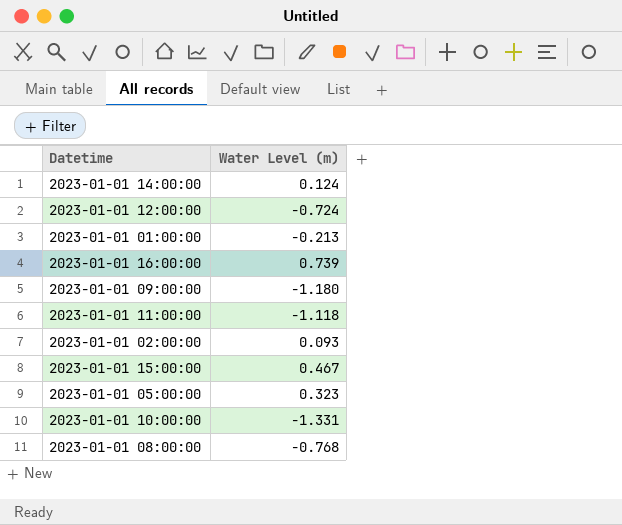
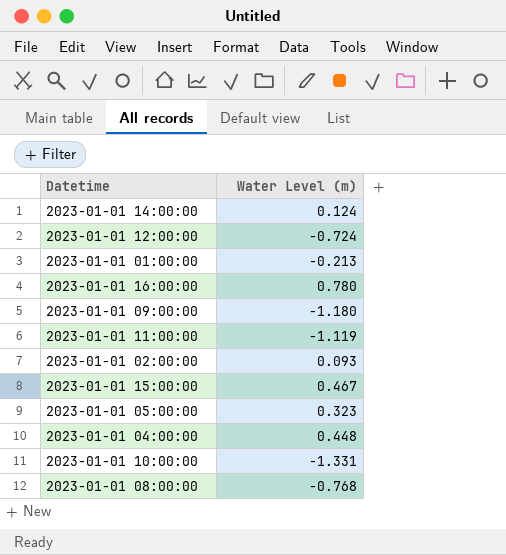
2023-01-01 16:00:00 | Water Level (m): 0.739 -> 0.780
2023-01-01 11:00:00 | Water Level (m): -1.118 -> -1.119
row 2023-01-01 04:00:00: none -> 0.448

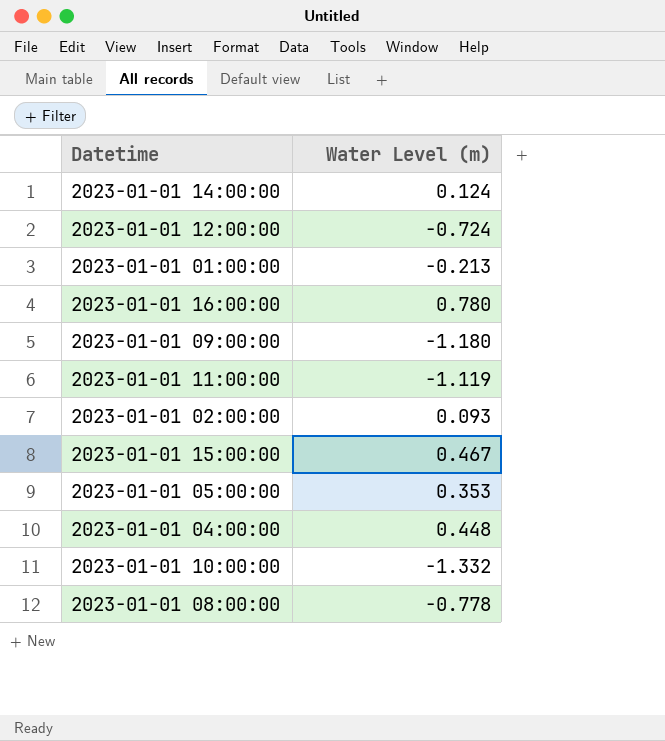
2023-01-01 05:00:00 | Water Level (m): 0.323 -> 0.353
2023-01-01 10:00:00 | Water Level (m): -1.331 -> -1.332
2023-01-01 08:00:00 | Water Level (m): -0.768 -> -0.778

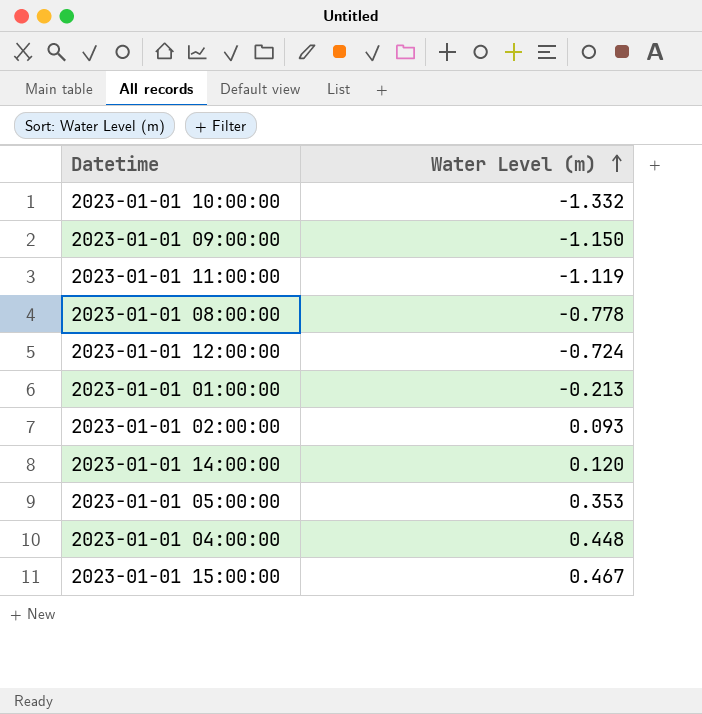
row order: none -> Water Level (m) ascending
row 2023-01-01 16:00:00: 0.780 -> none
2023-01-01 09:00:00 | Water Level (m): -1.180 -> -1.150
2023-01-01 14:00:00 | Water Level (m): 0.124 -> 0.120

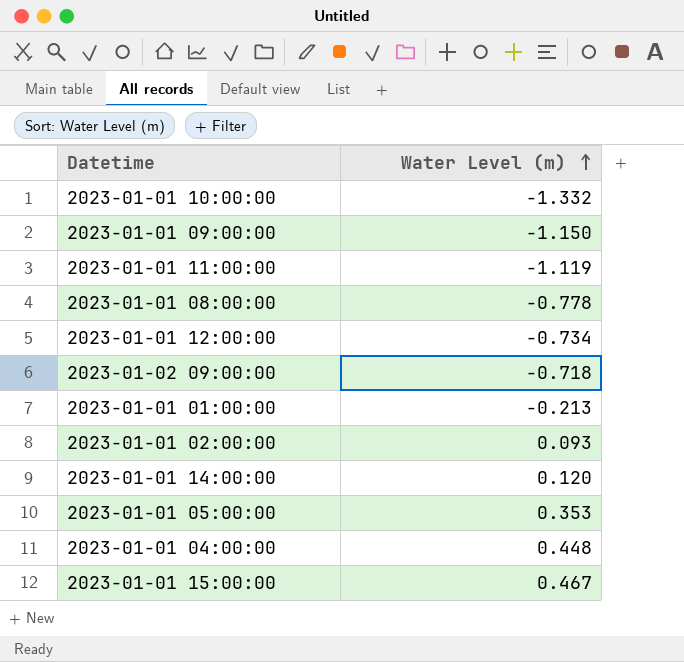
2023-01-01 12:00:00 | Water Level (m): -0.724 -> -0.734
row 2023-01-02 09:00:00: none -> -0.718

